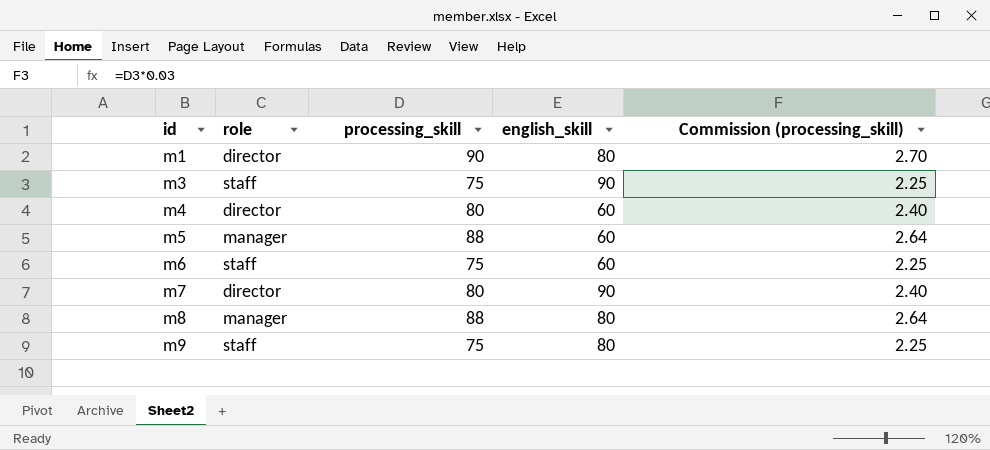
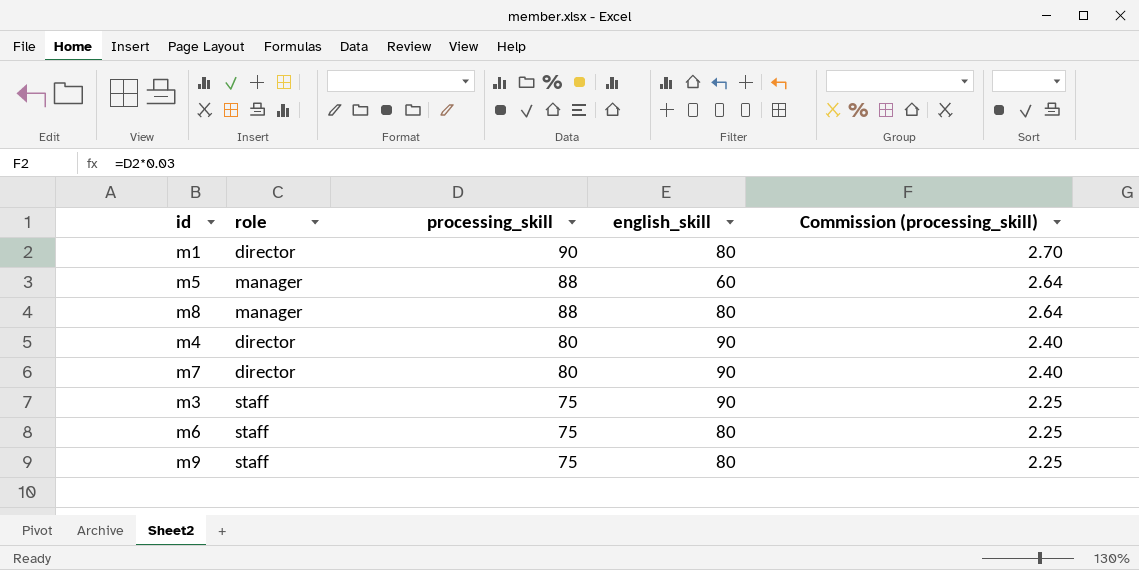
row order: id ascending -> processing_skill descending
m4 | english_skill: 60 -> 90
m6 | english_skill: 60 -> 80

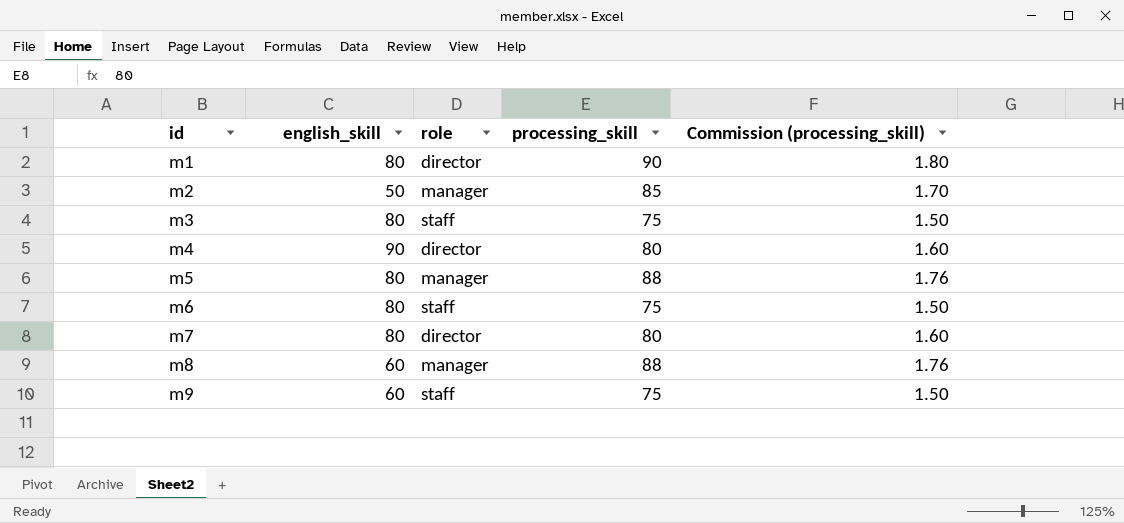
row order: processing_skill descending -> id ascending
column english_skill | position: 4 -> 2
column Commission (processing_skill) | formula: [processing_skill] * 0.03 -> [processing_skill] * 0.02
row m2: none -> 50 | manager | 85 | 1.70
m3 | english_skill: 90 -> 80
m5 | english_skill: 60 -> 80
m7 | english_skill: 90 -> 80
m8 | english_skill: 80 -> 60
m9 | english_skill: 80 -> 60

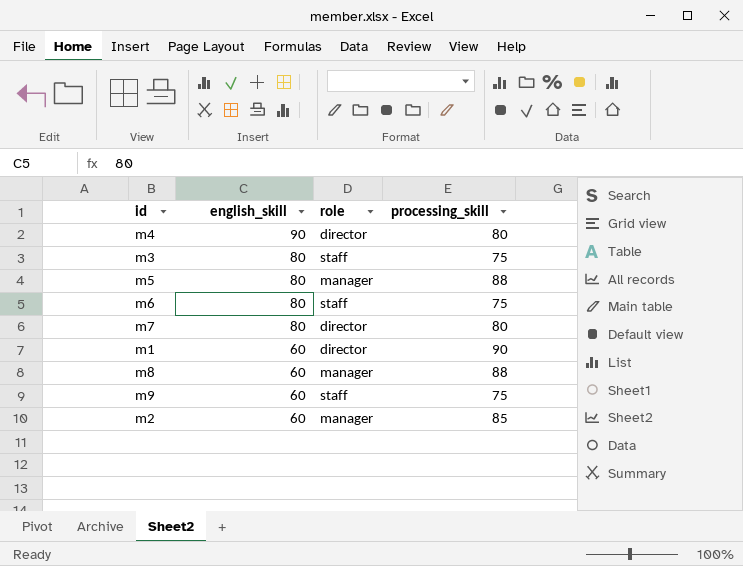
row order: id ascending -> english_skill descending
column Commission (processing_skill) | formula: [processing_skill] * 0.02 -> none
m1 | english_skill: 80 -> 60
m2 | english_skill: 50 -> 60

